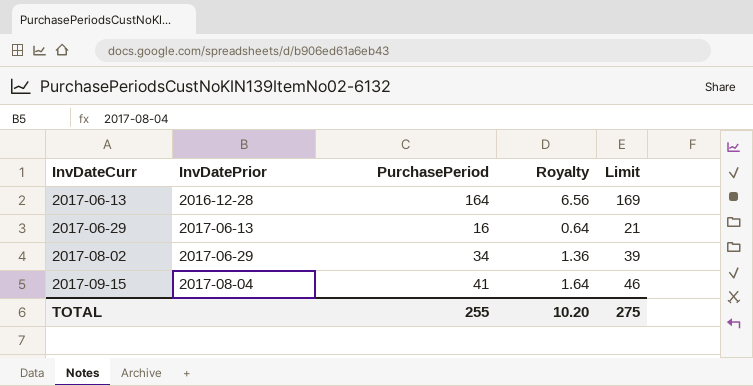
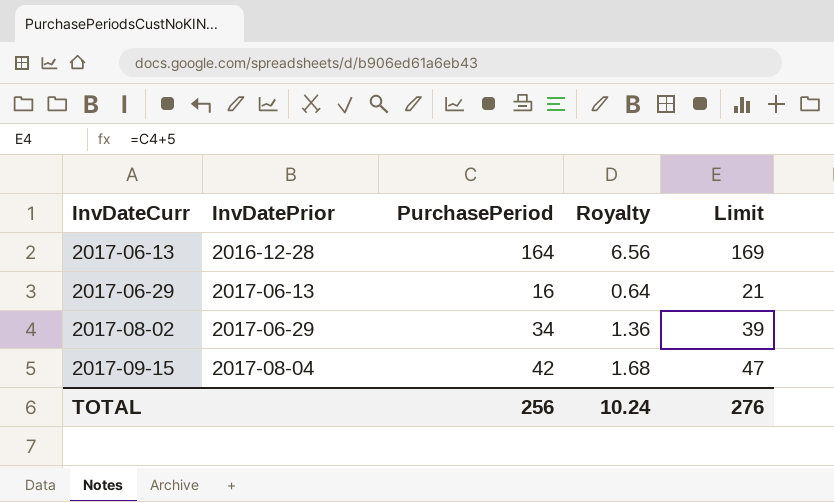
2017-09-15 | PurchasePeriod: 41 -> 42
2017-09-15 | Royalty: 1.64 -> 1.68
2017-09-15 | Limit: 46 -> 47
TOTAL | PurchasePeriod: 255 -> 256
TOTAL | Royalty: 10.20 -> 10.24
TOTAL | Limit: 275 -> 276

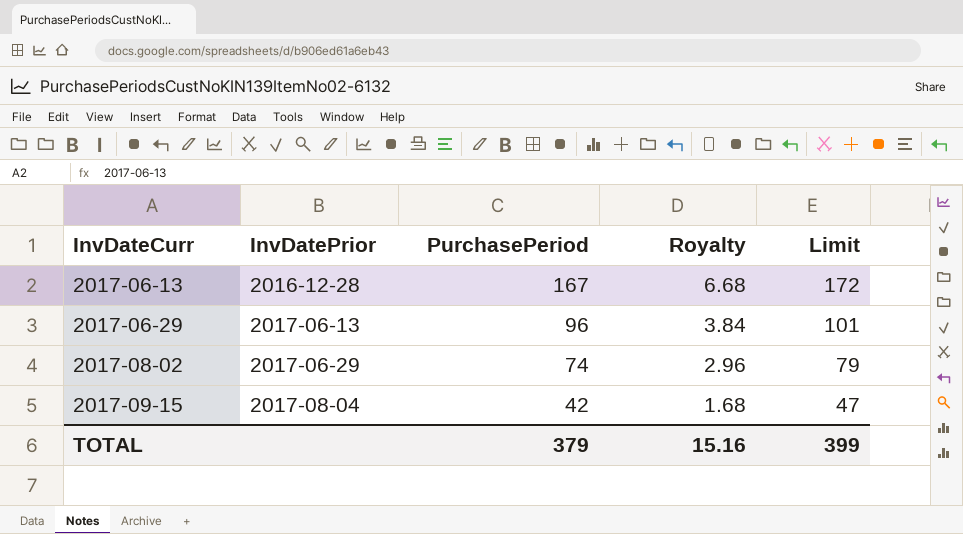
2017-06-13 | PurchasePeriod: 164 -> 167
2017-06-13 | Royalty: 6.56 -> 6.68
2017-06-13 | Limit: 169 -> 172
2017-06-29 | PurchasePeriod: 16 -> 96
2017-06-29 | Royalty: 0.64 -> 3.84
2017-06-29 | Limit: 21 -> 101
2017-08-02 | PurchasePeriod: 34 -> 74
2017-08-02 | Royalty: 1.36 -> 2.96
2017-08-02 | Limit: 39 -> 79
TOTAL | PurchasePeriod: 256 -> 379
TOTAL | Royalty: 10.24 -> 15.16
TOTAL | Limit: 276 -> 399

